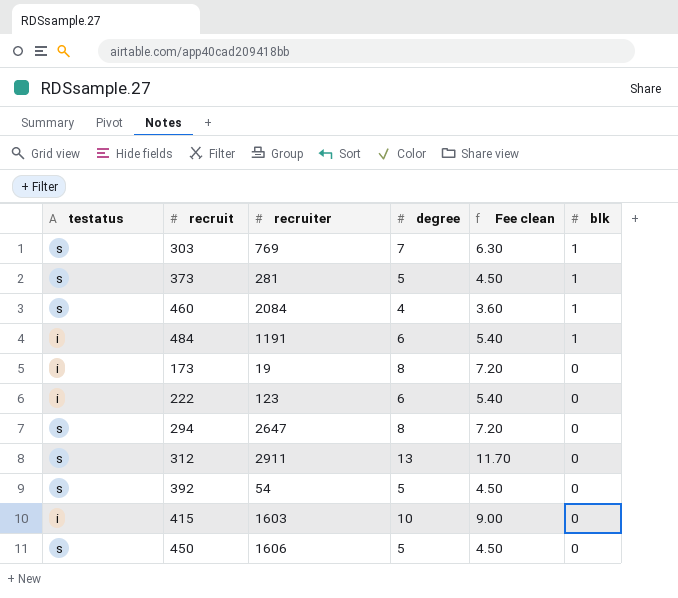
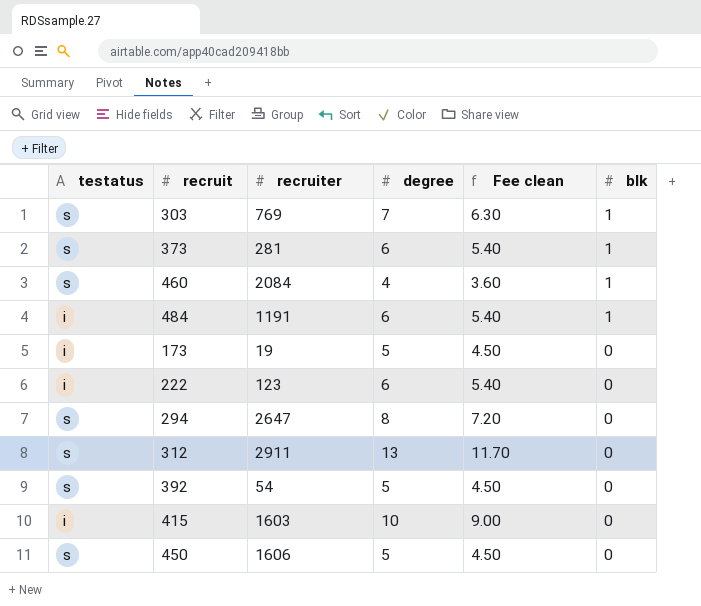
373 | degree: 5 -> 6
373 | Fee clean: 4.50 -> 5.40
173 | degree: 8 -> 5
173 | Fee clean: 7.20 -> 4.50

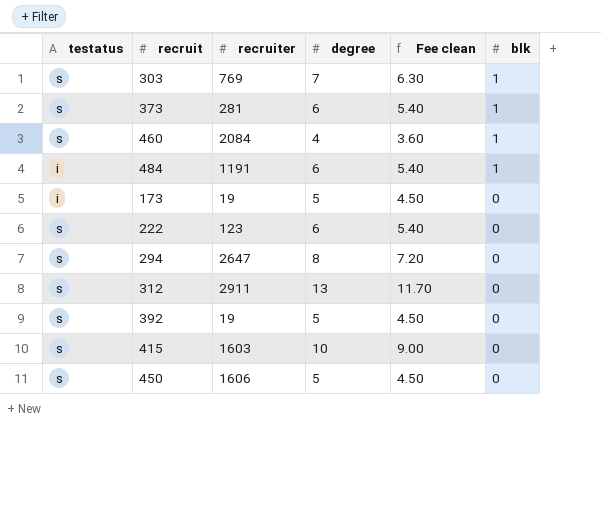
222 | testatus: i -> s
392 | recruiter: 54 -> 19
415 | testatus: i -> s

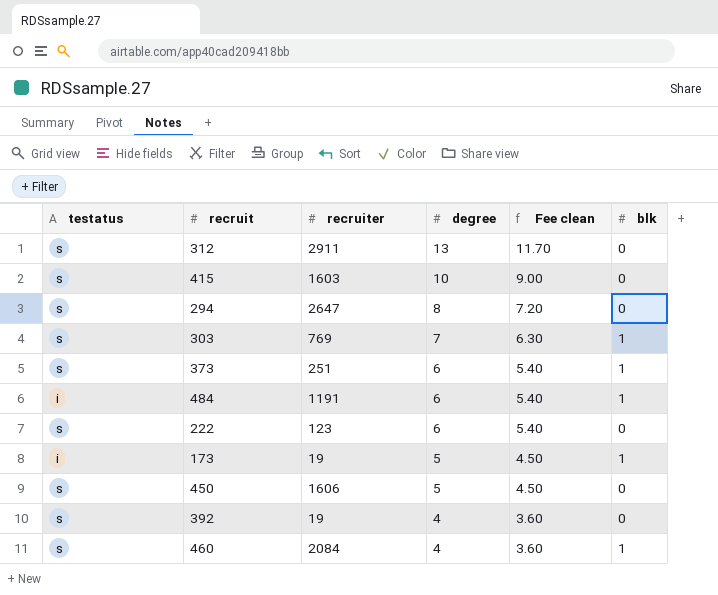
row order: blk descending -> degree descending
373 | recruiter: 281 -> 251
173 | blk: 0 -> 1
392 | degree: 5 -> 4
392 | Fee clean: 4.50 -> 3.60

